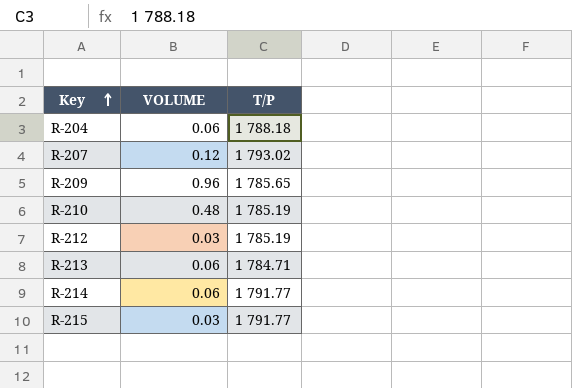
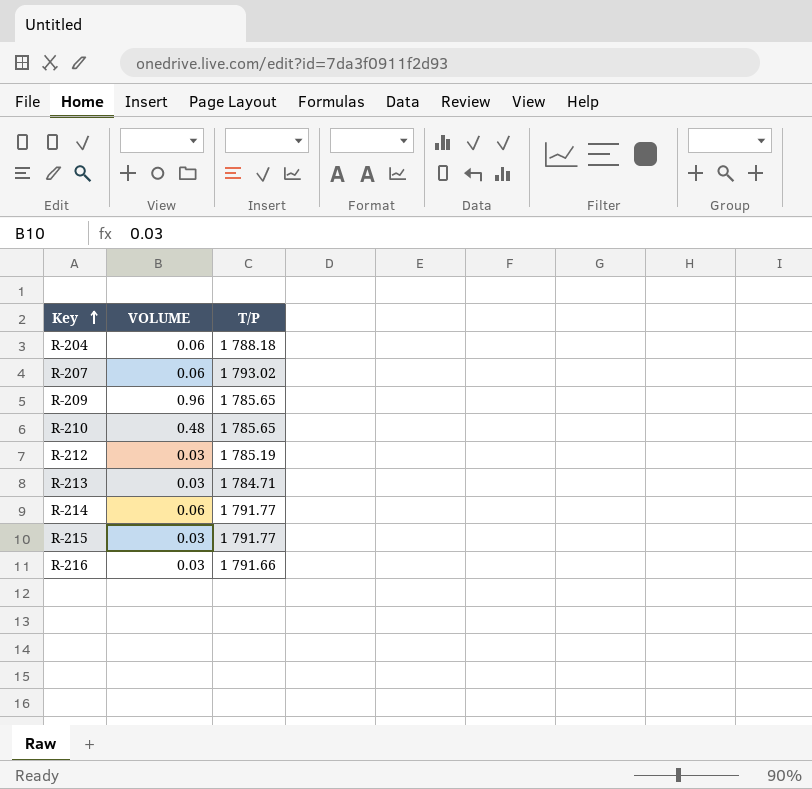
R-207 | VOLUME: 0.12 -> 0.06
R-210 | T/P: 1 785.19 -> 1 785.65
R-213 | VOLUME: 0.06 -> 0.03
row R-216: none -> 0.03 | 1 791.66

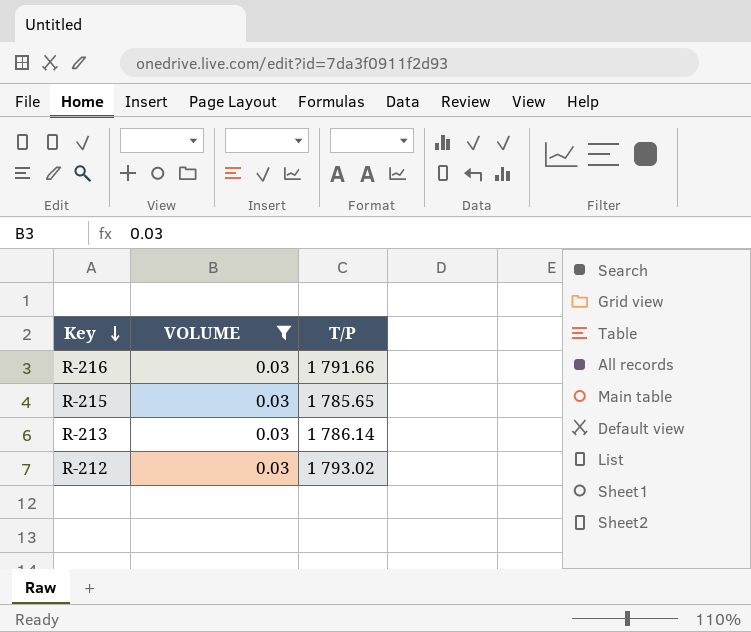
filter: none -> VOLUME = 0.03
row order: Key ascending -> Key descending
R-215 | T/P: 1 791.77 -> 1 785.65
R-213 | T/P: 1 784.71 -> 1 786.14
R-212 | T/P: 1 785.19 -> 1 793.02

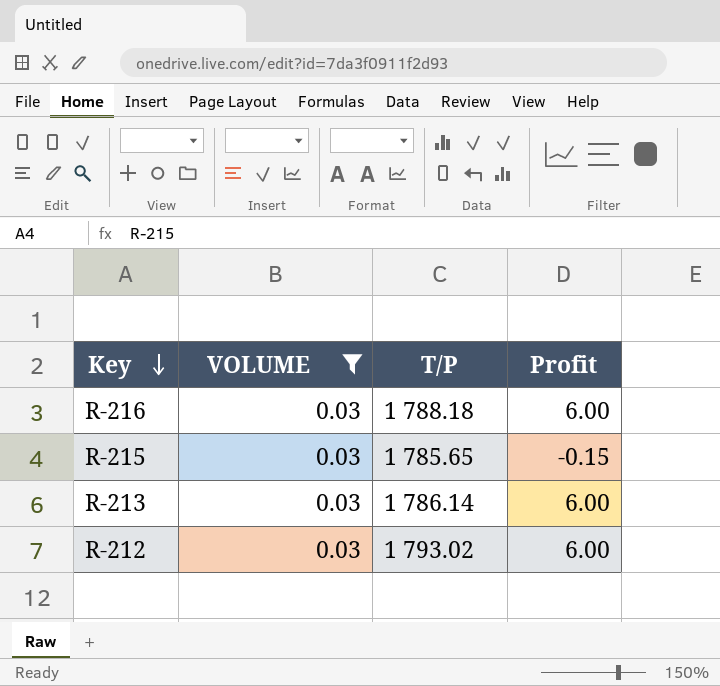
column Profit | position: none -> 4
R-216 | T/P: 1 791.66 -> 1 788.18

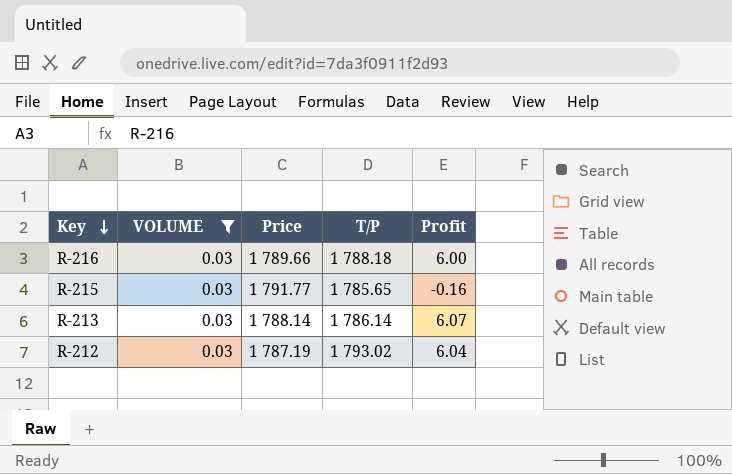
column Price | position: none -> 3
R-215 | Profit: -0.15 -> -0.16
R-213 | Profit: 6.00 -> 6.07
R-212 | Profit: 6.00 -> 6.04

